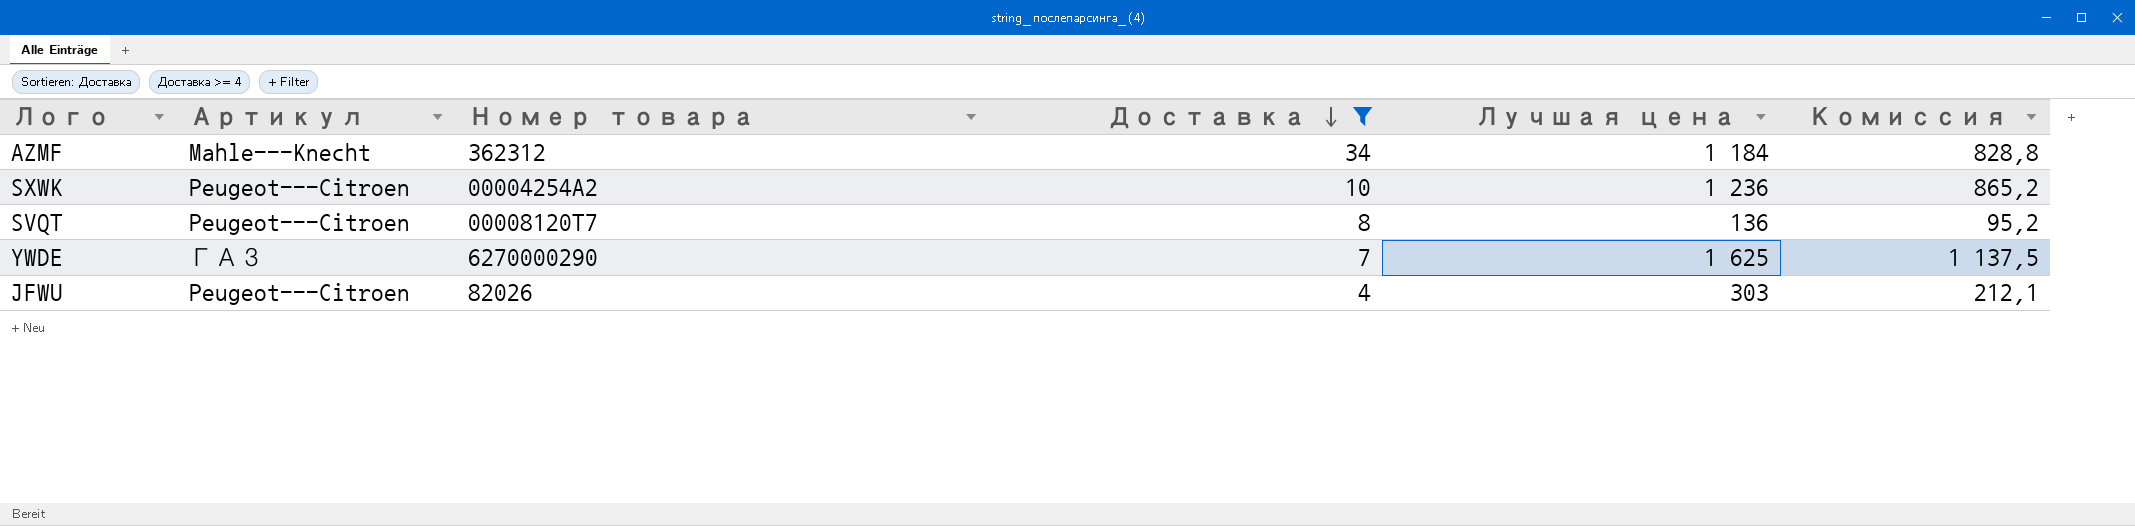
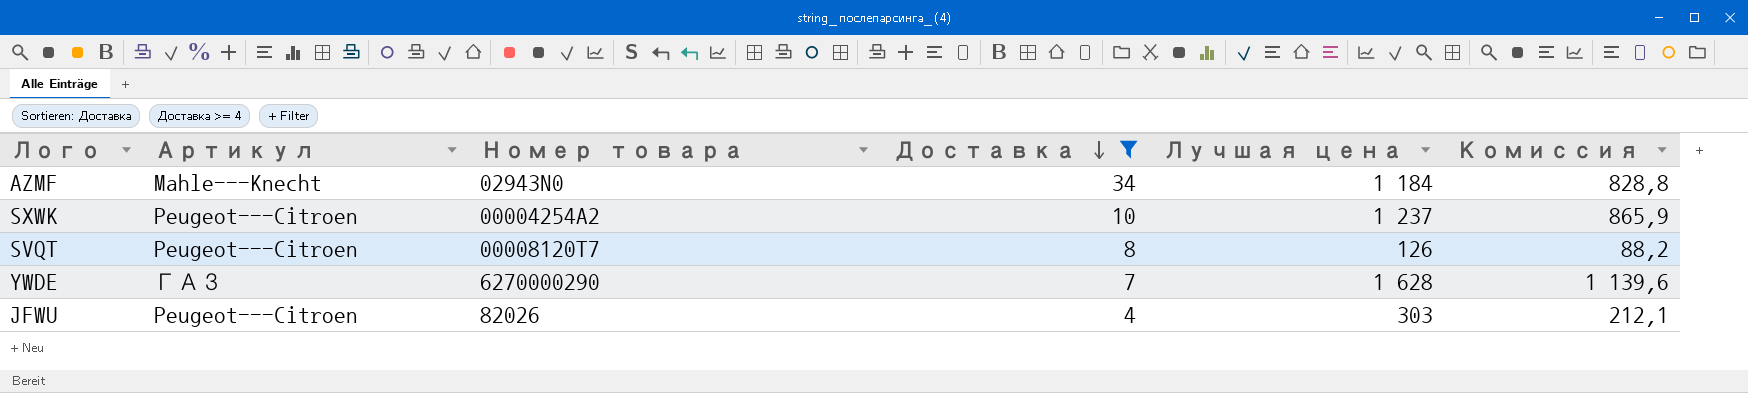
AZMF | Номер товара: 362312 -> 02943N0
SXWK | Лучшая цена: 1 236 -> 1 237
SXWK | Комиссия: 865,2 -> 865,9
SVQT | Лучшая цена: 136 -> 126
SVQT | Комиссия: 95,2 -> 88,2
YWDE | Лучшая цена: 1 625 -> 1 628
YWDE | Комиссия: 1 137,5 -> 1 139,6

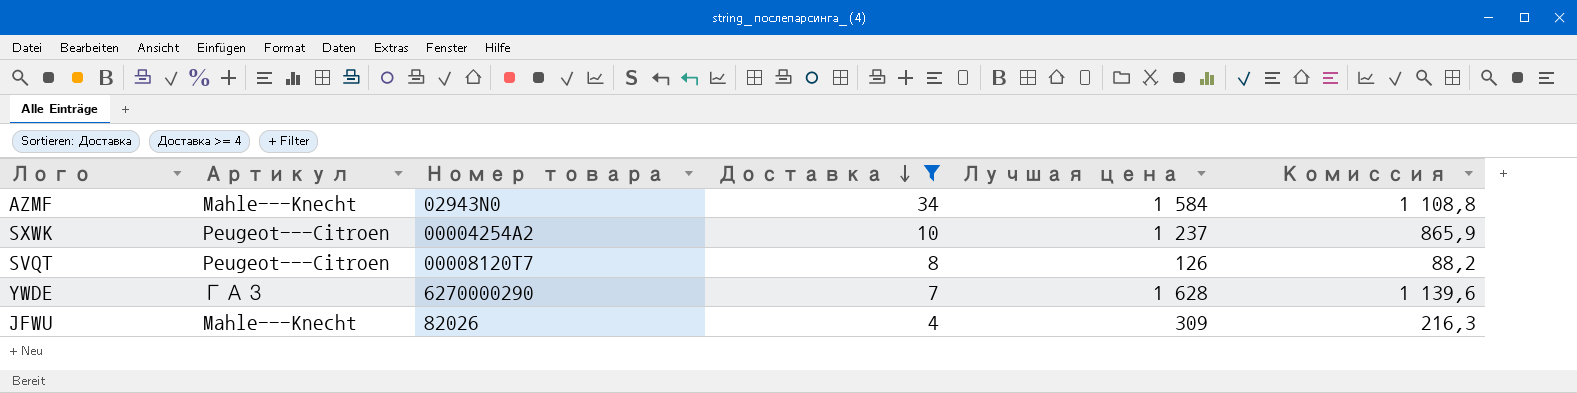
AZMF | Лучшая цена: 1 184 -> 1 584
AZMF | Комиссия: 828,8 -> 1 108,8
JFWU | Артикул: Peugeot---Citroen -> Mahle---Knecht
JFWU | Лучшая цена: 303 -> 309
JFWU | Комиссия: 212,1 -> 216,3

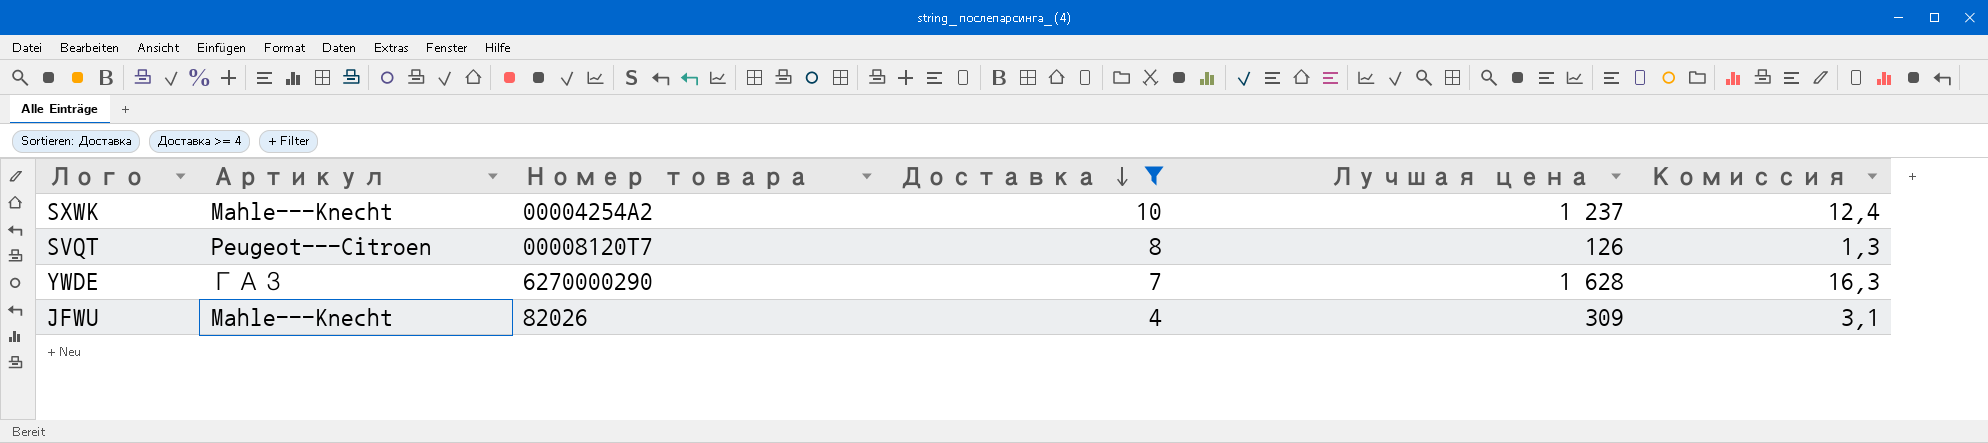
column Комиссия | formula: [Лучшая цена] * 0,7 -> [Лучшая цена] * 0,01
row AZMF: Mahle---Knecht | 02943N0 | 34 | 1 584 | 1 108,8 -> none
SXWK | Артикул: Peugeot---Citroen -> Mahle---Knecht

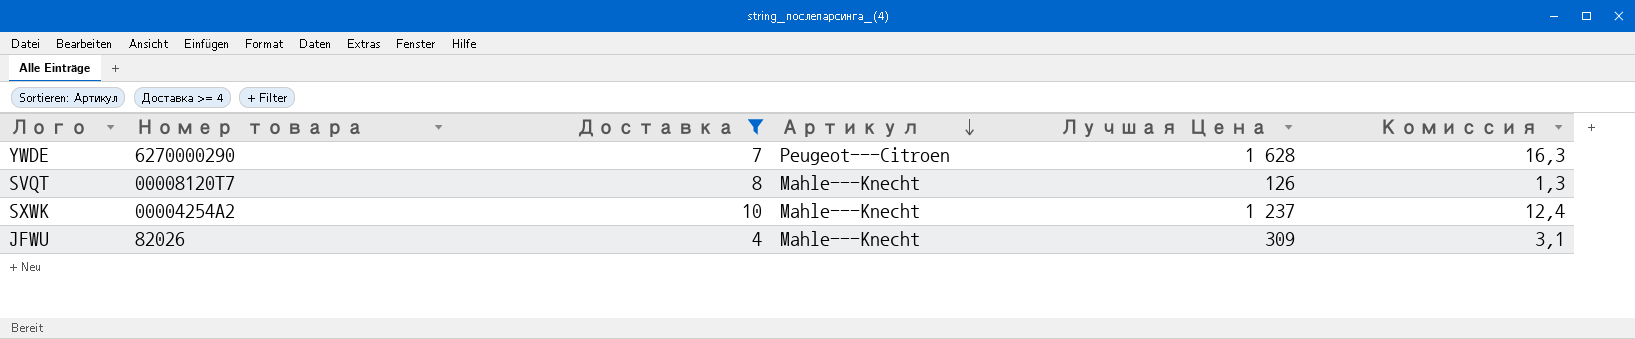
row order: Доставка descending -> Артикул descending
column Артикул | position: 2 -> 4
column name: Лучшая цена -> Лучшая Цена
YWDE | Артикул: ГАЗ -> Peugeot---Citroen
SVQT | Артикул: Peugeot---Citroen -> Mahle---Knecht

